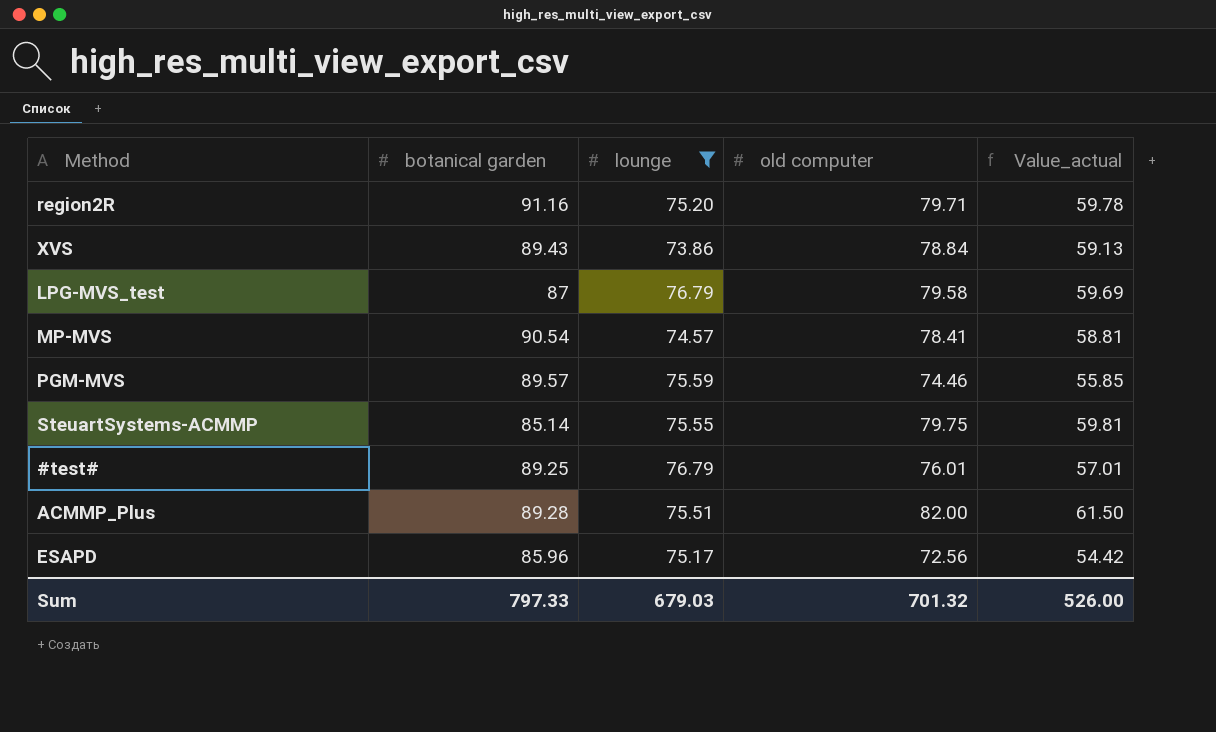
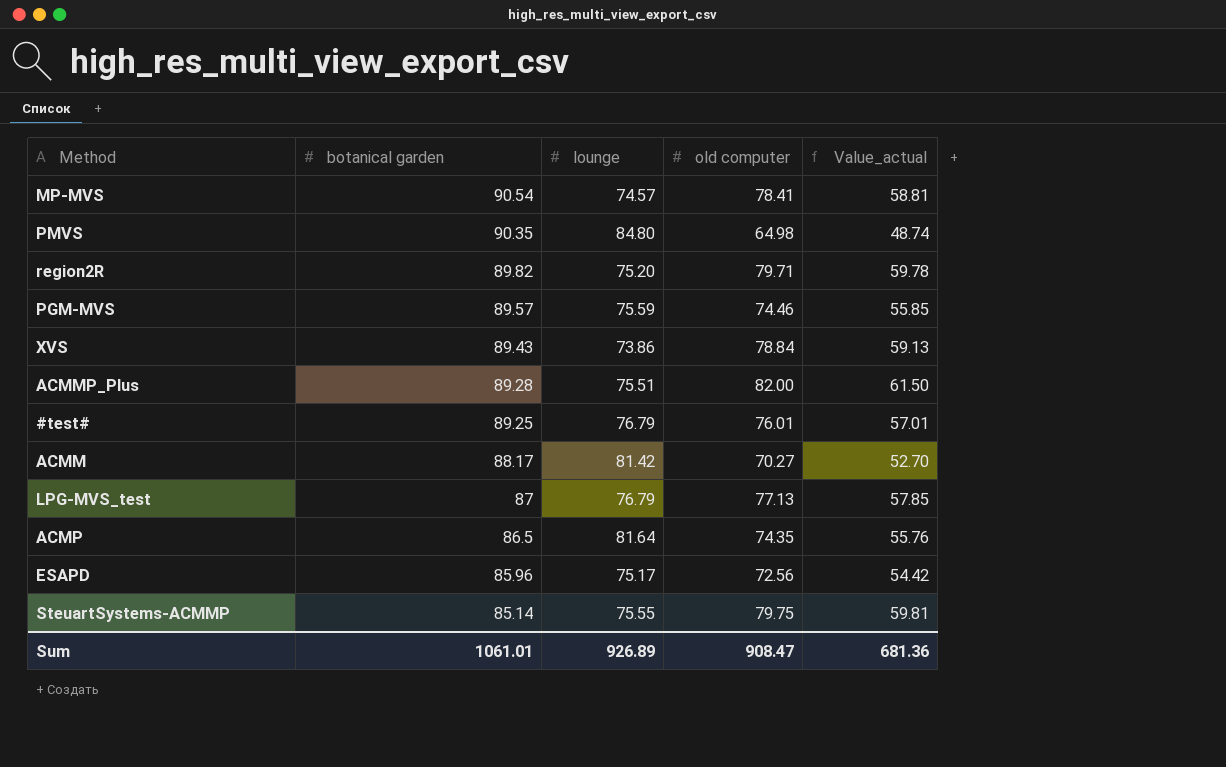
filter: lounge <= 76.79 -> none
row order: none -> botanical garden descending
region2R | botanical garden: 91.16 -> 89.82
LPG-MVS_test | old computer: 79.58 -> 77.13
LPG-MVS_test | Value_actual: 59.69 -> 57.85
Sum | botanical garden: 797.33 -> 1061.01
Sum | lounge: 679.03 -> 926.89
Sum | old computer: 701.32 -> 908.47
Sum | Value_actual: 526.00 -> 681.36

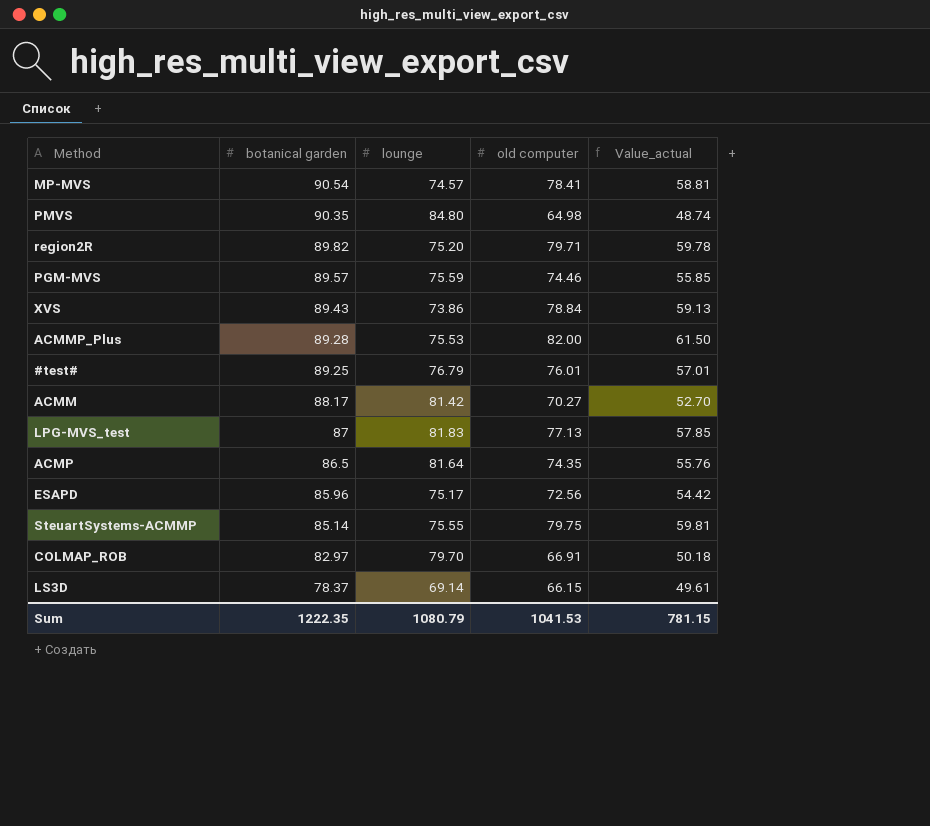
ACMMP_Plus | lounge: 75.51 -> 75.53
LPG-MVS_test | lounge: 76.79 -> 81.83
row COLMAP_ROB: none -> 82.97 | 79.70 | 66.91 | 50.18
row LS3D: none -> 78.37 | 69.14 | 66.15 | 49.61
Sum | botanical garden: 1061.01 -> 1222.35
Sum | lounge: 926.89 -> 1080.79
Sum | old computer: 908.47 -> 1041.53
Sum | Value_actual: 681.36 -> 781.15

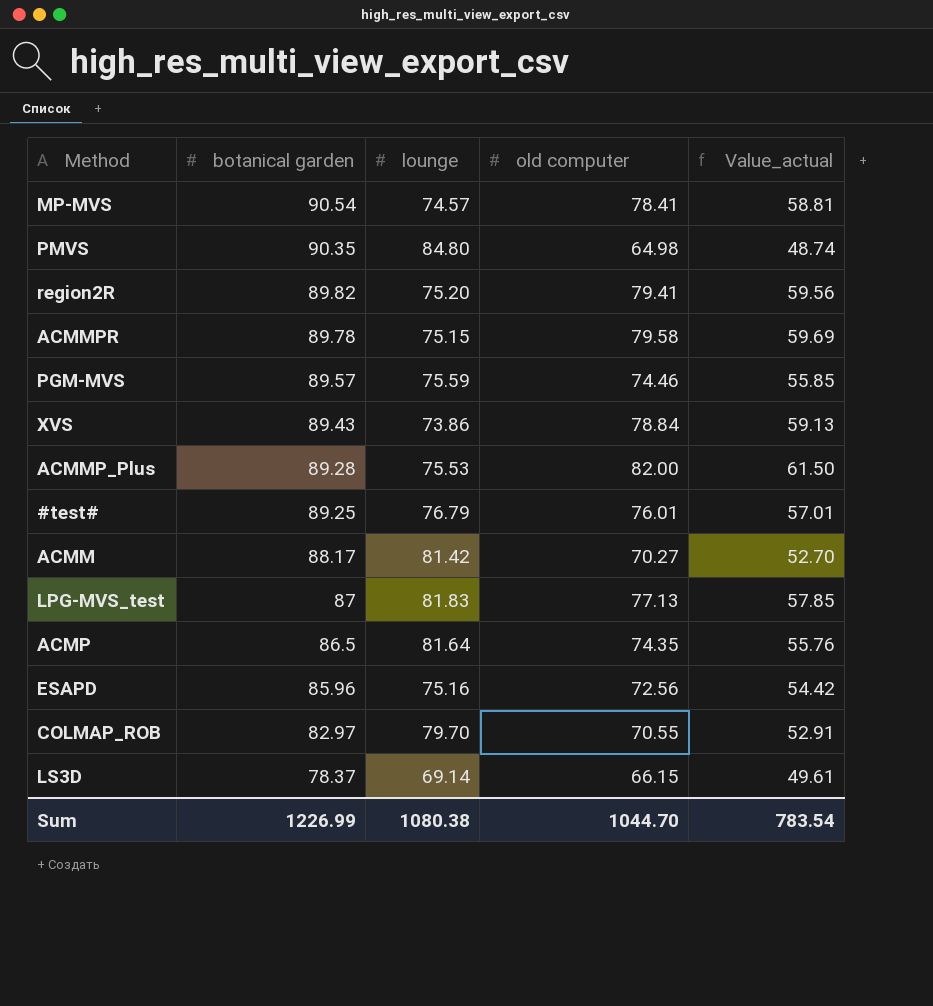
row SteuartSystems-ACMMP: 85.14 | 75.55 | 79.75 | 59.81 -> none
region2R | old computer: 79.71 -> 79.41
region2R | Value_actual: 59.78 -> 59.56
row ACMMPR: none -> 89.78 | 75.15 | 79.58 | 59.69
ESAPD | lounge: 75.17 -> 75.16
COLMAP_ROB | old computer: 66.91 -> 70.55
COLMAP_ROB | Value_actual: 50.18 -> 52.91
Sum | botanical garden: 1222.35 -> 1226.99
Sum | lounge: 1080.79 -> 1080.38
Sum | old computer: 1041.53 -> 1044.70
Sum | Value_actual: 781.15 -> 783.54

